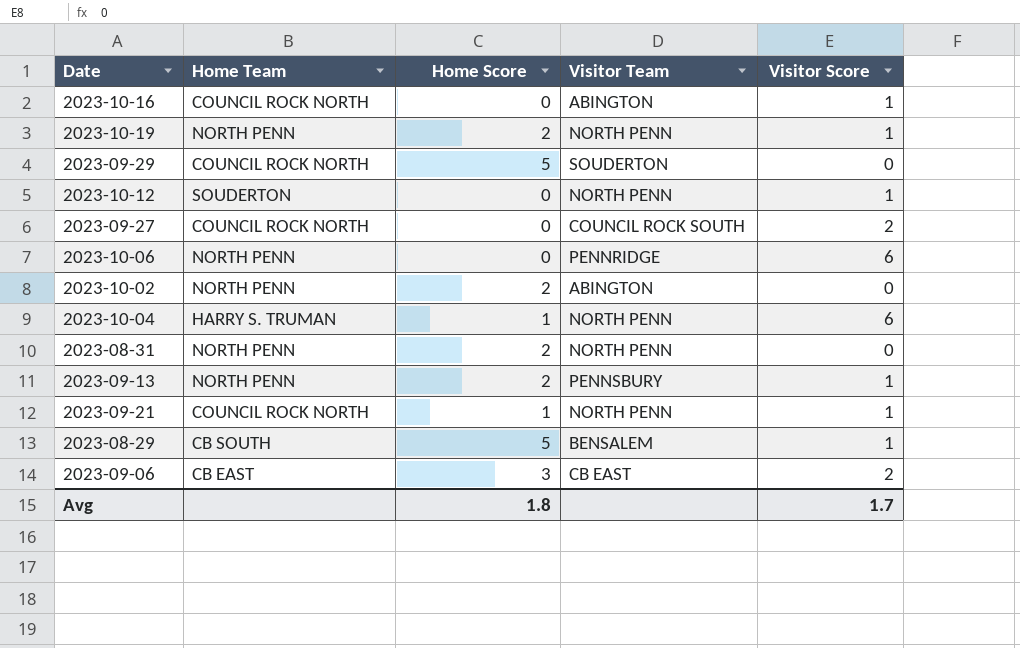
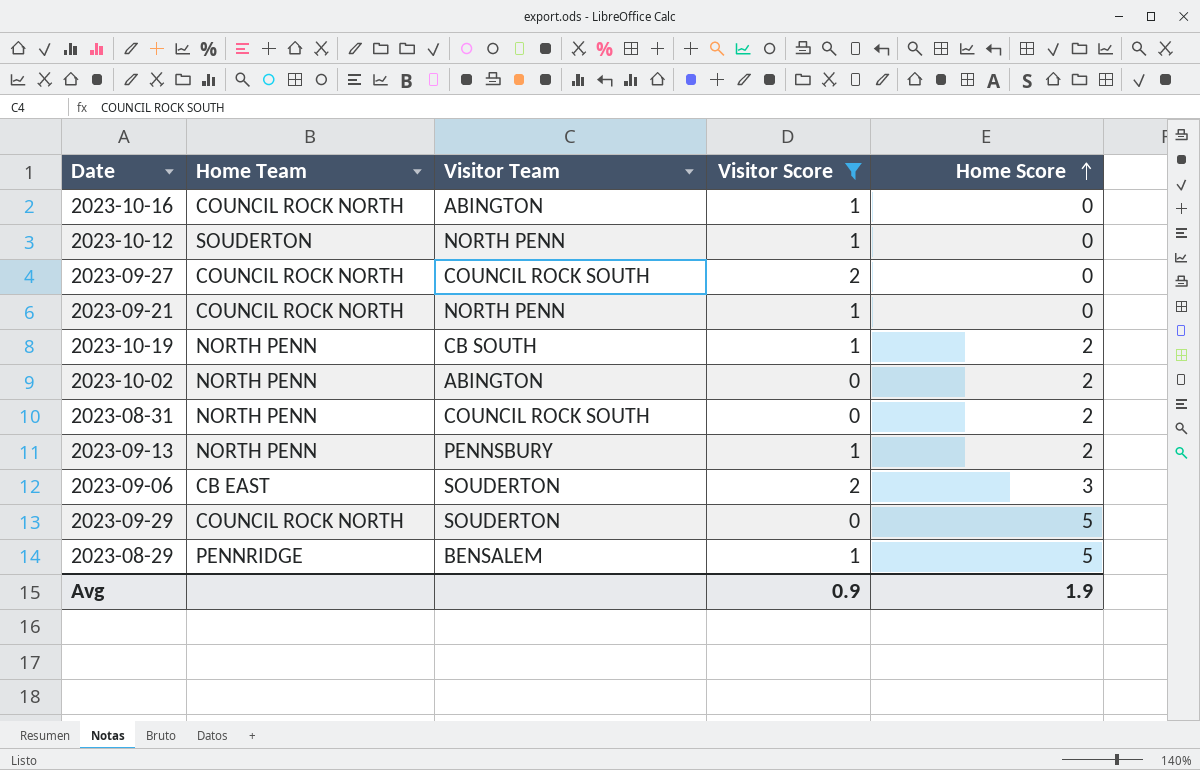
filter: none -> Visitor Score != 6
row order: none -> Home Score ascending
column Home Score | position: 3 -> 5
2023-09-21 | Home Score: 1 -> 0
2023-10-19 | Visitor Team: NORTH PENN -> CB SOUTH
2023-08-31 | Visitor Team: NORTH PENN -> COUNCIL ROCK SOUTH
2023-09-06 | Visitor Team: CB EAST -> SOUDERTON
2023-08-29 | Home Team: CB SOUTH -> PENNRIDGE
Avg | Visitor Score: 1.7 -> 0.9
Avg | Home Score: 1.8 -> 1.9

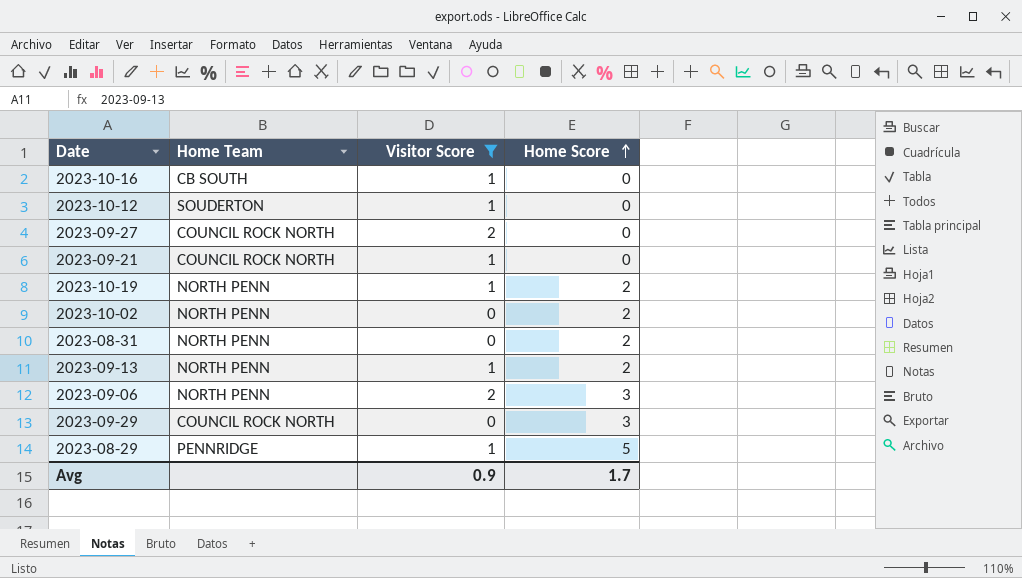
column Visitor Team | position: 3 -> none
2023-10-16 | Home Team: COUNCIL ROCK NORTH -> CB SOUTH
2023-09-06 | Home Team: CB EAST -> NORTH PENN
2023-09-29 | Home Score: 5 -> 3
Avg | Home Score: 1.9 -> 1.7

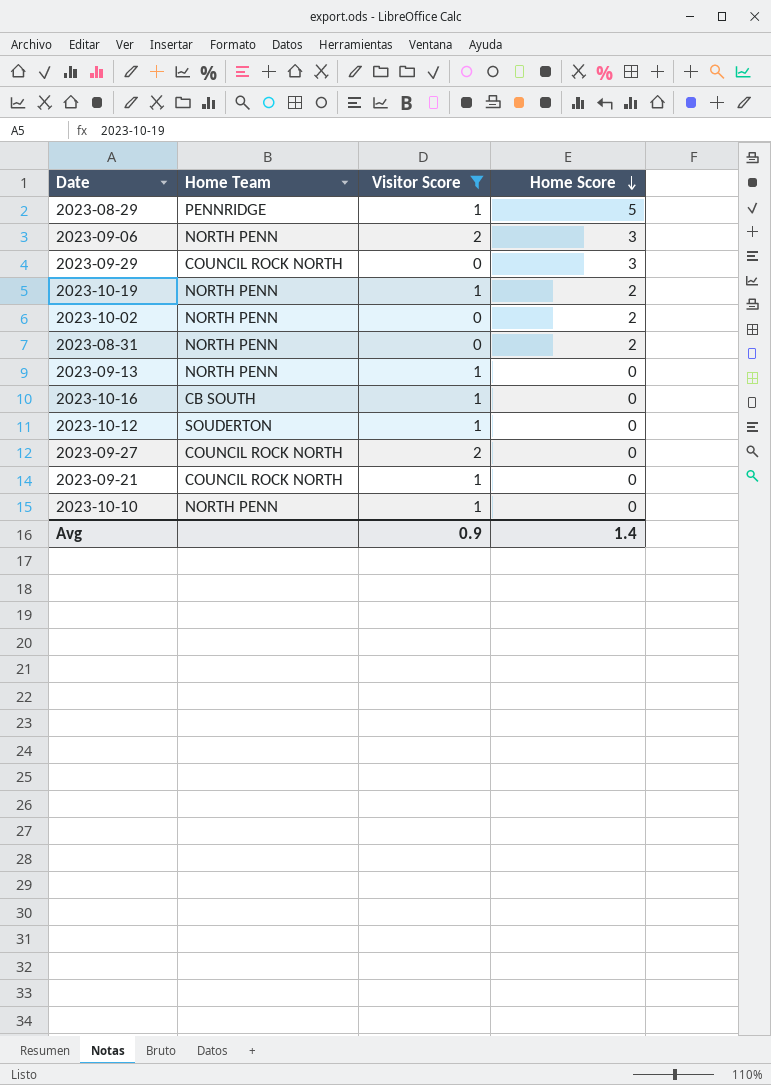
row order: Home Score ascending -> Home Score descending
2023-09-13 | Home Score: 2 -> 0
row 2023-10-10: none -> NORTH PENN | 1 | 0
Avg | Home Score: 1.7 -> 1.4

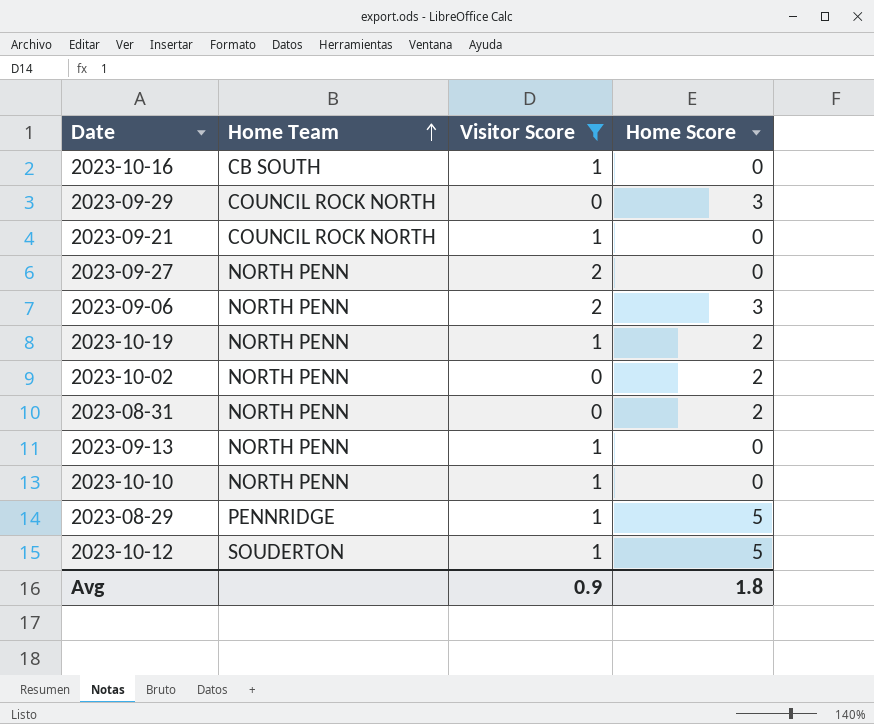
row order: Home Score descending -> Home Team ascending
2023-09-27 | Home Team: COUNCIL ROCK NORTH -> NORTH PENN
2023-10-12 | Home Score: 0 -> 5
Avg | Home Score: 1.4 -> 1.8

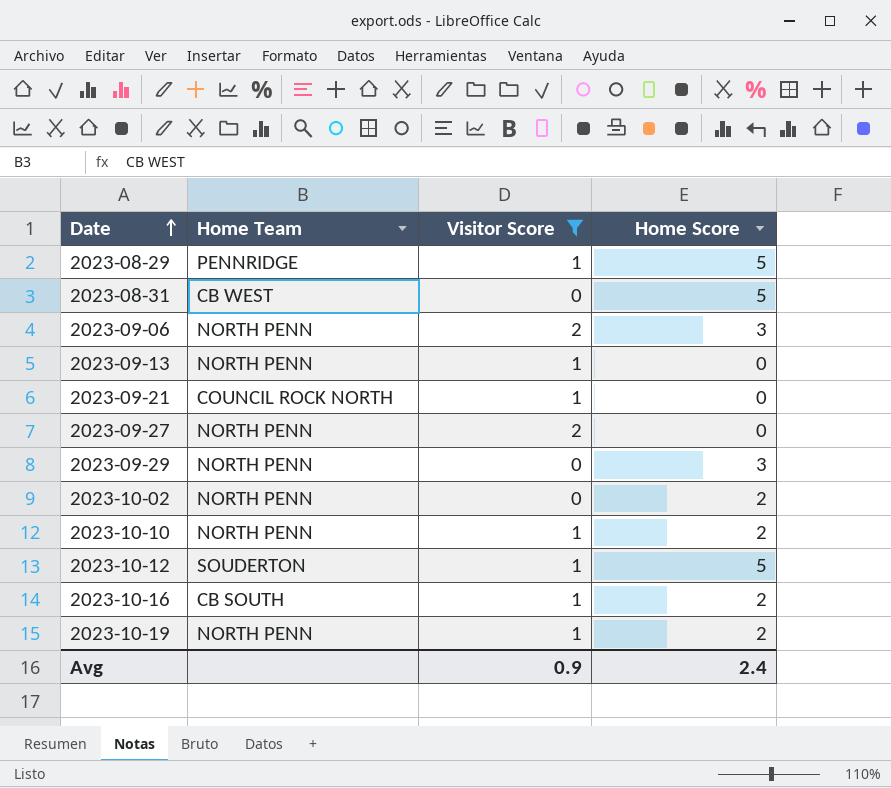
row order: Home Team ascending -> Date ascending
2023-08-31 | Home Team: NORTH PENN -> CB WEST
2023-08-31 | Home Score: 2 -> 5
2023-09-29 | Home Team: COUNCIL ROCK NORTH -> NORTH PENN
2023-10-10 | Home Score: 0 -> 2
2023-10-16 | Home Score: 0 -> 2
Avg | Home Score: 1.8 -> 2.4

